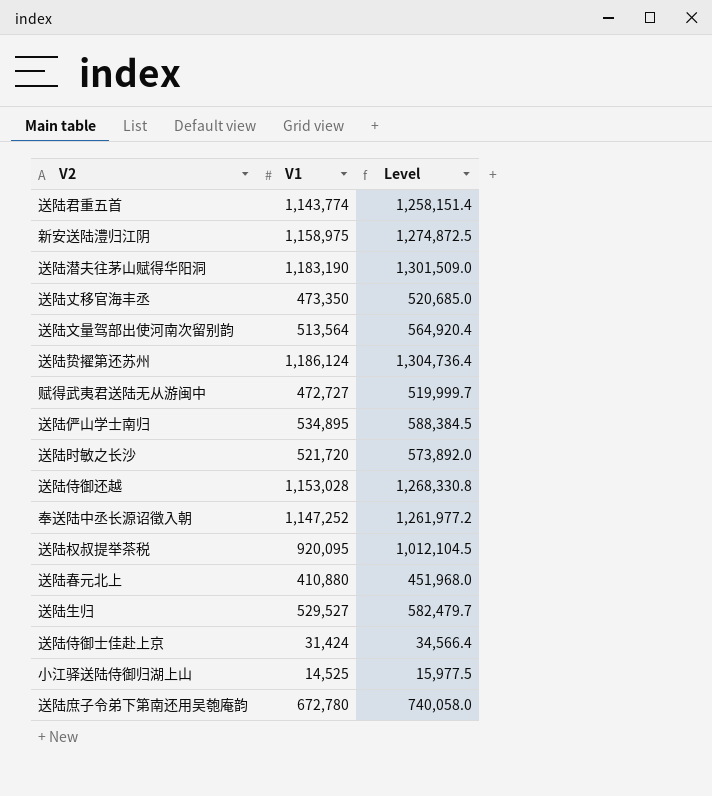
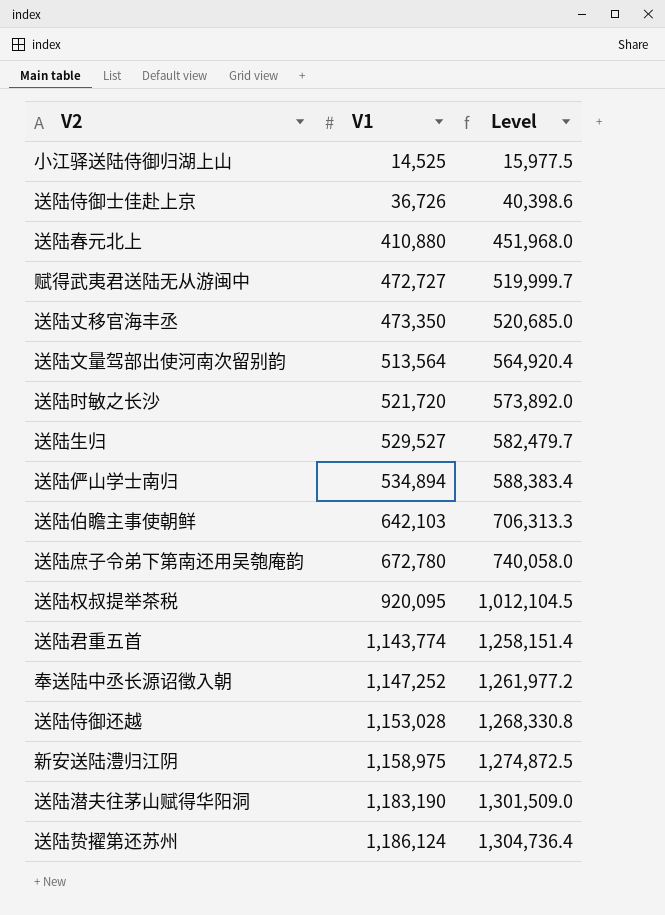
row order: none -> V1 ascending
送陆侍御士佳赴上京 | V1: 31,424 -> 36,726
送陆侍御士佳赴上京 | Level: 34,566.4 -> 40,398.6
送陆俨山学士南归 | V1: 534,895 -> 534,894
送陆俨山学士南归 | Level: 588,384.5 -> 588,383.4
row 送陆伯瞻主事使朝鲜: none -> 642,103 | 706,313.3

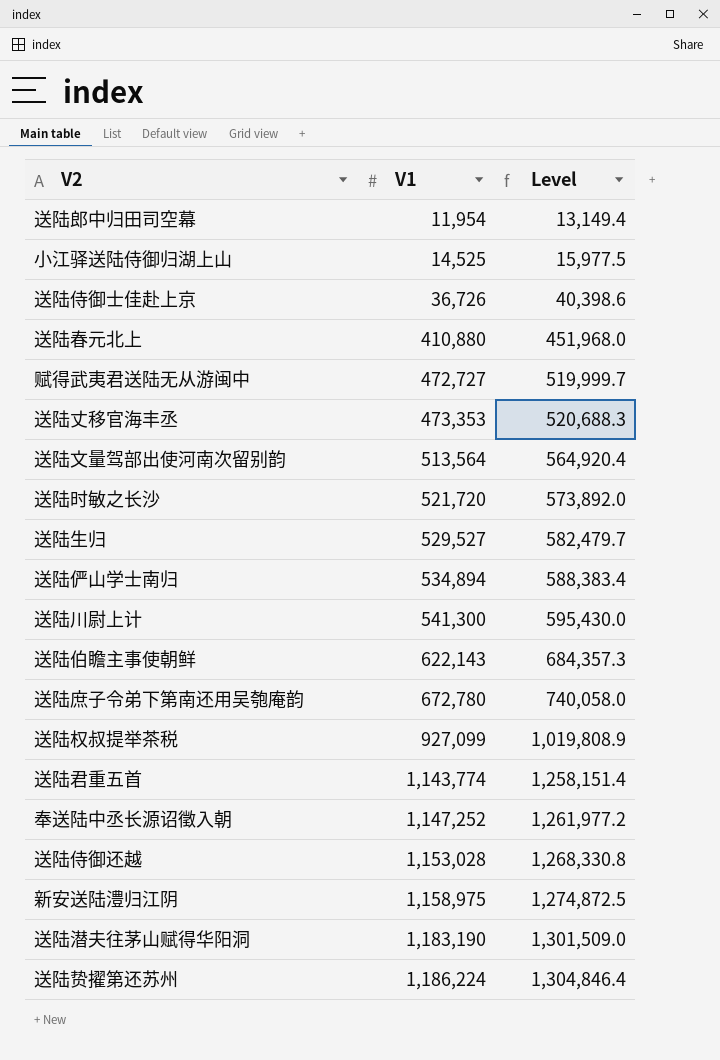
row 送陆郎中归田司空幕: none -> 11,954 | 13,149.4
送陆丈移官海丰丞 | V1: 473,350 -> 473,353
送陆丈移官海丰丞 | Level: 520,685.0 -> 520,688.3
row 送陆川尉上计: none -> 541,300 | 595,430.0
送陆伯瞻主事使朝鲜 | V1: 642,103 -> 622,143
送陆伯瞻主事使朝鲜 | Level: 706,313.3 -> 684,357.3
送陆权叔提举茶税 | V1: 920,095 -> 927,099
送陆权叔提举茶税 | Level: 1,012,104.5 -> 1,019,808.9
送陆贽擢第还苏州 | V1: 1,186,124 -> 1,186,224
送陆贽擢第还苏州 | Level: 1,304,736.4 -> 1,304,846.4

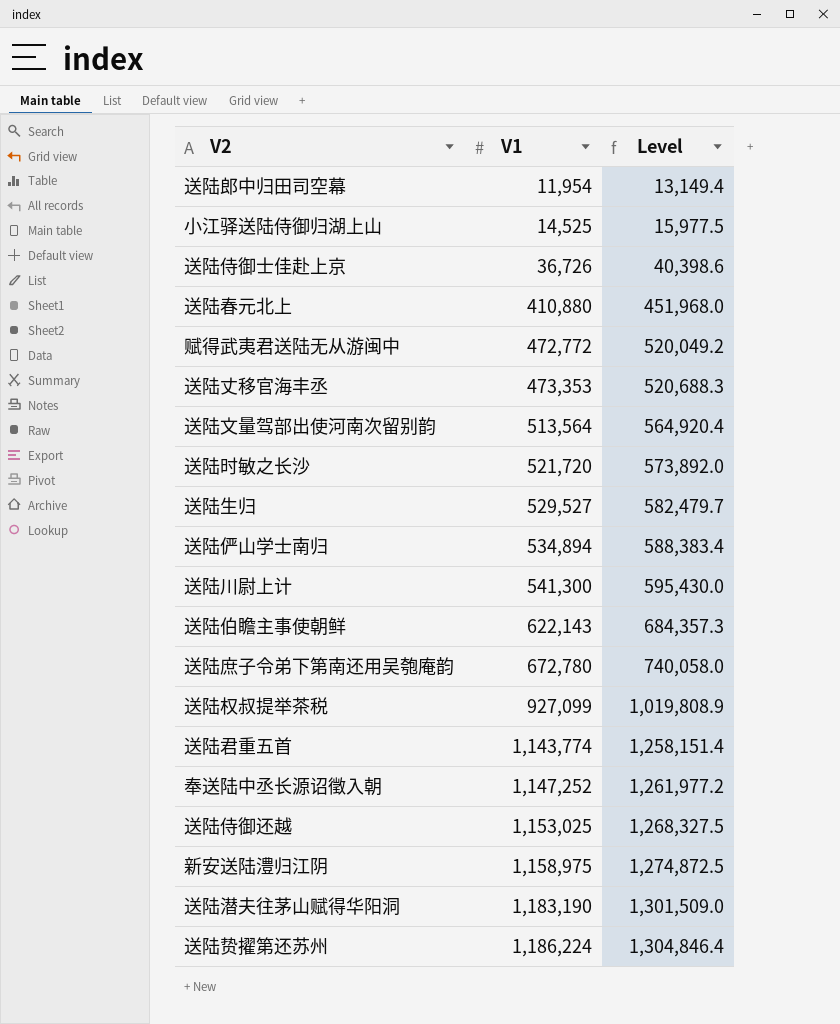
赋得武夷君送陆无从游闽中 | V1: 472,727 -> 472,772
赋得武夷君送陆无从游闽中 | Level: 519,999.7 -> 520,049.2
送陆侍御还越 | V1: 1,153,028 -> 1,153,025
送陆侍御还越 | Level: 1,268,330.8 -> 1,268,327.5

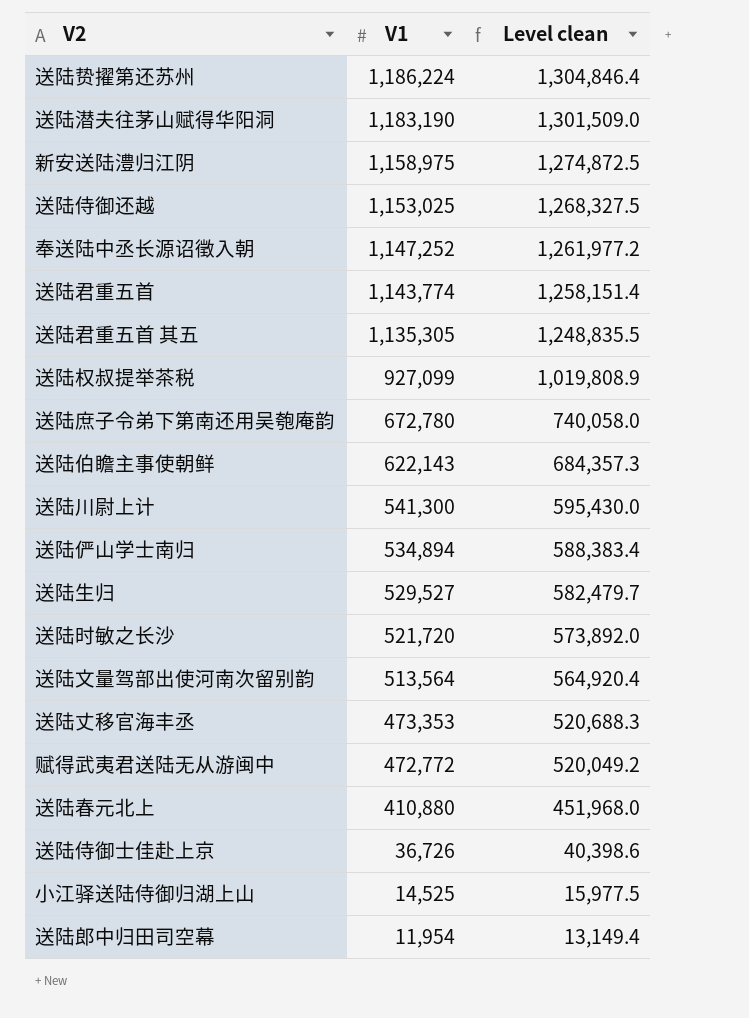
row order: V1 ascending -> V1 descending
column name: Level -> Level clean
row 送陆君重五首 其五: none -> 1,135,305 | 1,248,835.5

